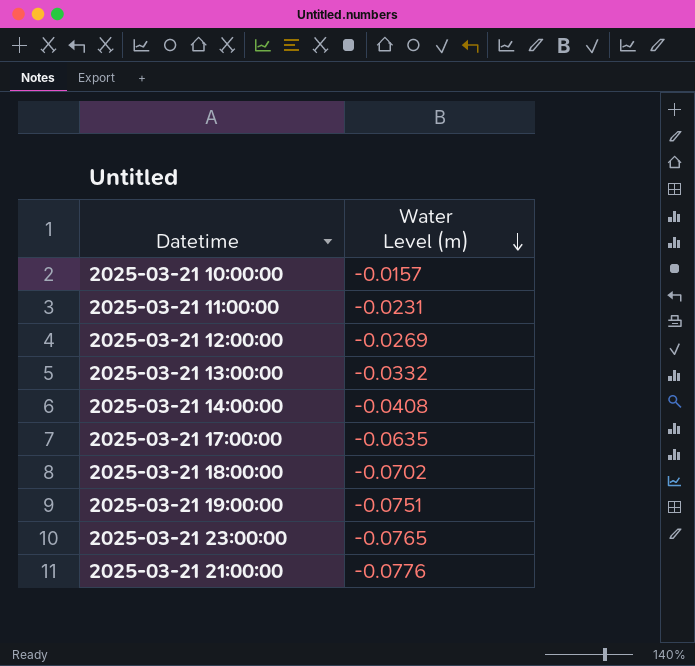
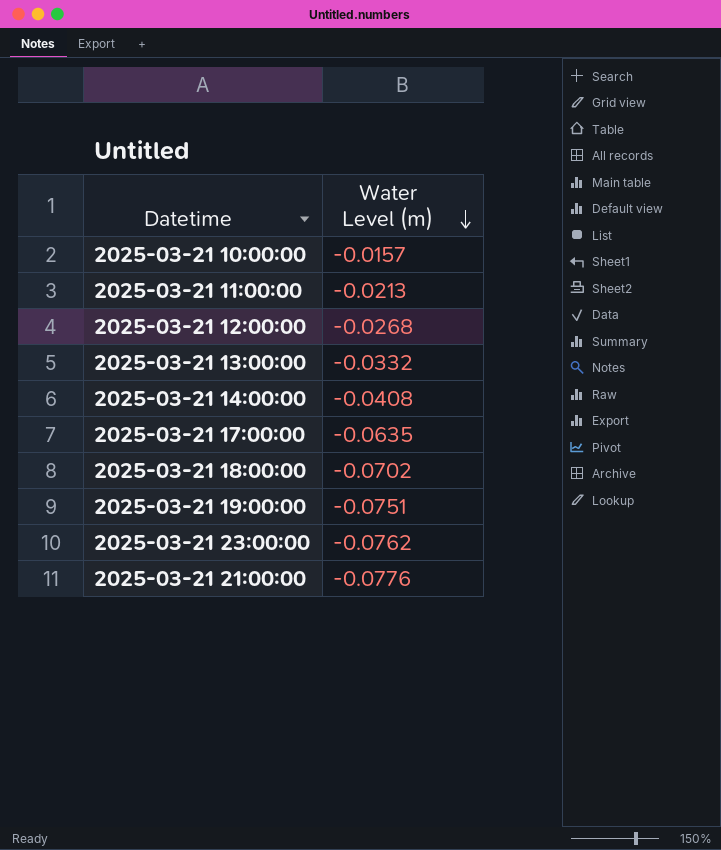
2025-03-21 11:00:00 | Water Level (m): -0.0231 -> -0.0213
2025-03-21 12:00:00 | Water Level (m): -0.0269 -> -0.0268
2025-03-21 23:00:00 | Water Level (m): -0.0765 -> -0.0762

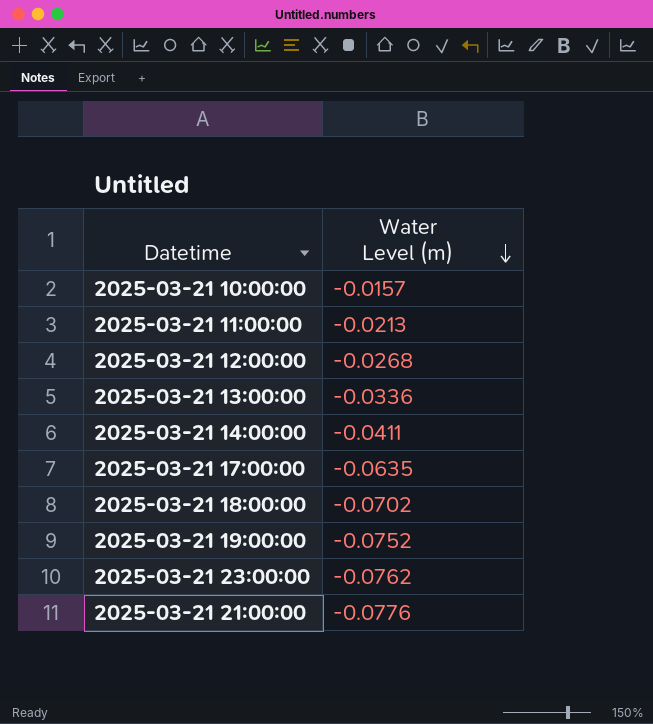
2025-03-21 13:00:00 | Water Level (m): -0.0332 -> -0.0336
2025-03-21 14:00:00 | Water Level (m): -0.0408 -> -0.0411
2025-03-21 19:00:00 | Water Level (m): -0.0751 -> -0.0752

